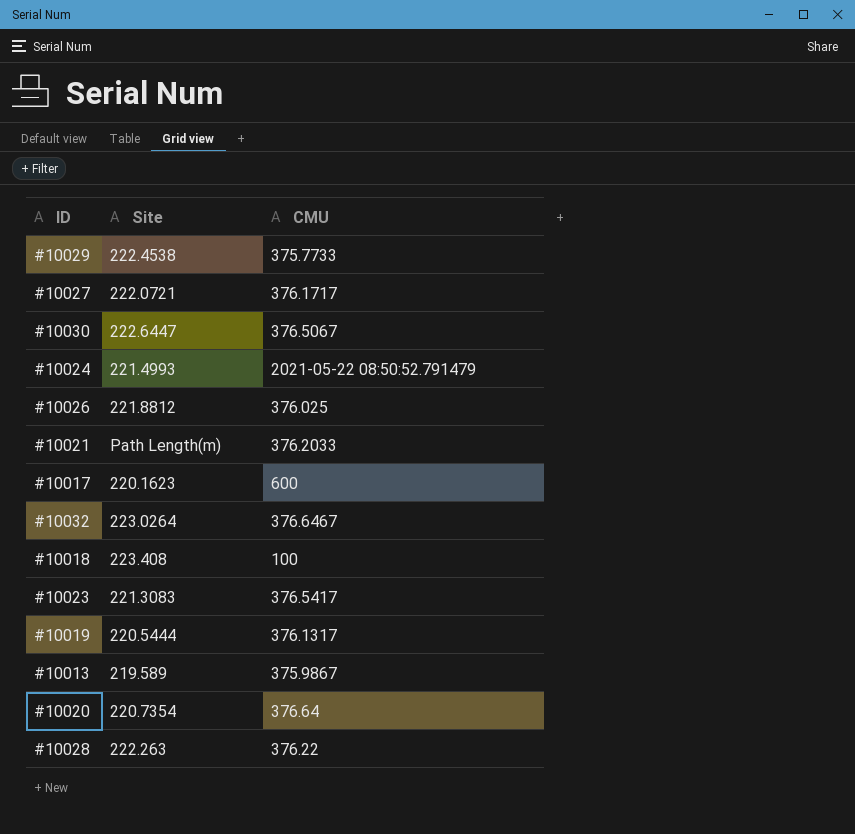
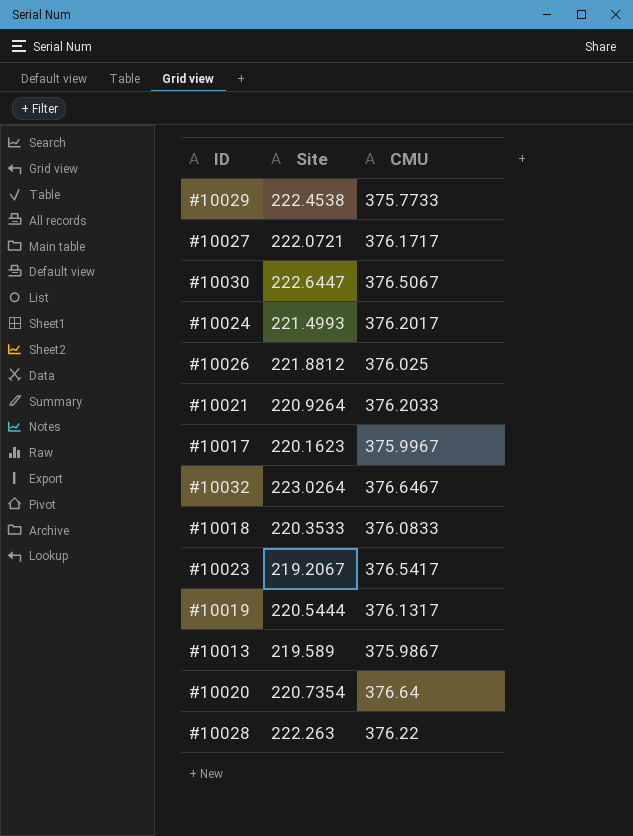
#10024 | CMU: 2021-05-22 08:50:52.791479 -> 376.2017
#10021 | Site: Path Length(m) -> 220.9264
#10017 | CMU: 600 -> 375.9967
#10018 | Site: 223.408 -> 220.3533
#10018 | CMU: 100 -> 376.0833
#10023 | Site: 221.3083 -> 219.2067

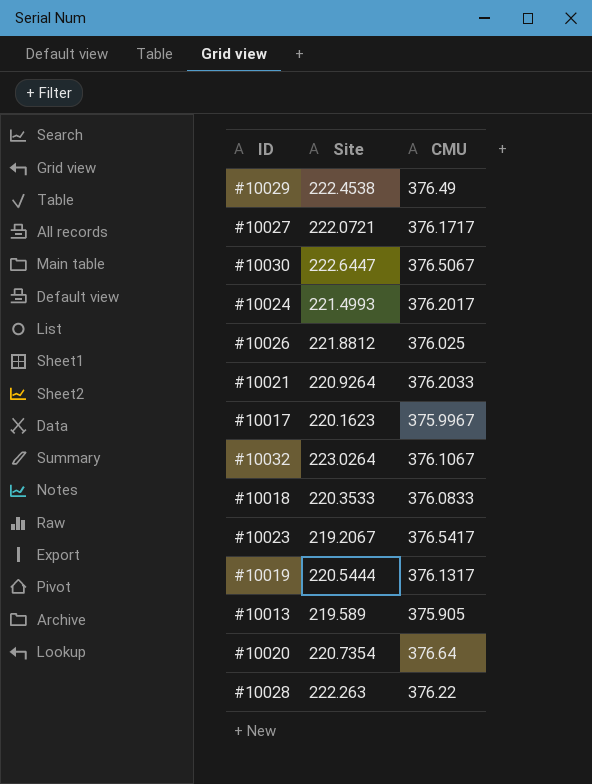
#10029 | CMU: 375.7733 -> 376.49
#10032 | CMU: 376.6467 -> 376.1067
#10013 | CMU: 375.9867 -> 375.905

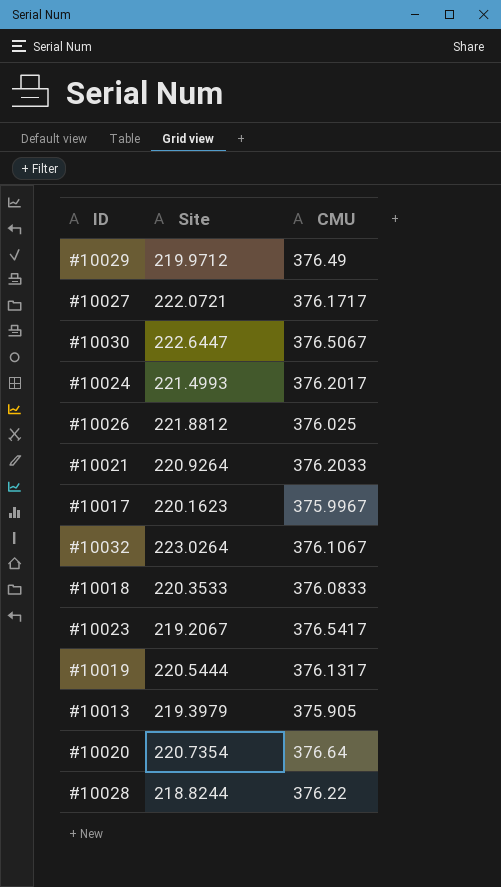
#10029 | Site: 222.4538 -> 219.9712
#10013 | Site: 219.589 -> 219.3979
#10028 | Site: 222.263 -> 218.8244

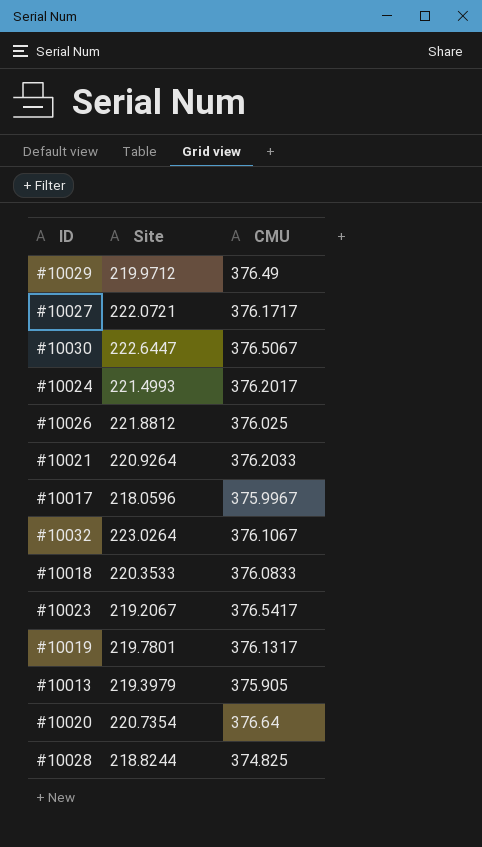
#10017 | Site: 220.1623 -> 218.0596
#10019 | Site: 220.5444 -> 219.7801
#10028 | CMU: 376.22 -> 374.825

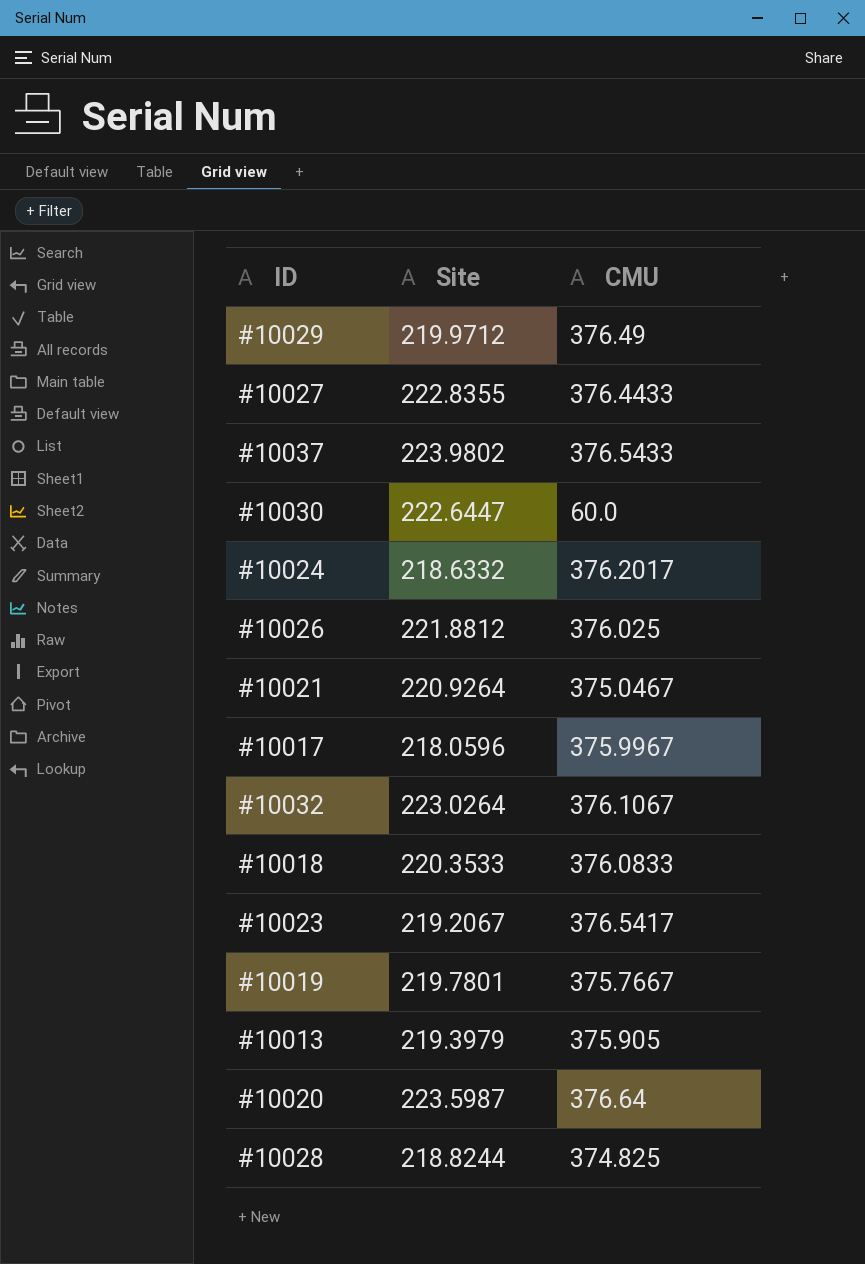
#10027 | Site: 222.0721 -> 222.8355
#10027 | CMU: 376.1717 -> 376.4433
row #10037: none -> 223.9802 | 376.5433
#10030 | CMU: 376.5067 -> 60.0
#10024 | Site: 221.4993 -> 218.6332
#10021 | CMU: 376.2033 -> 375.0467
#10019 | CMU: 376.1317 -> 375.7667
#10020 | Site: 220.7354 -> 223.5987

